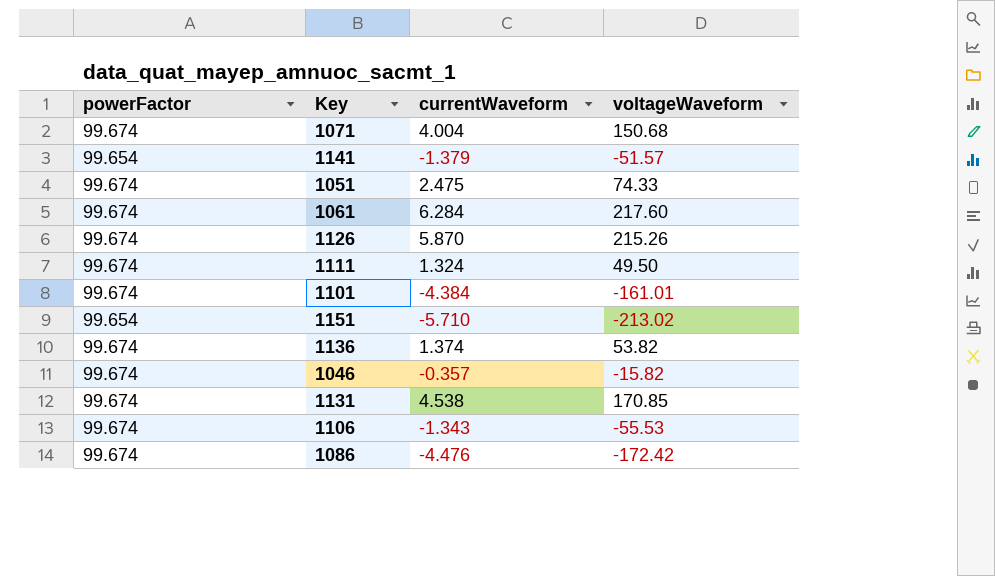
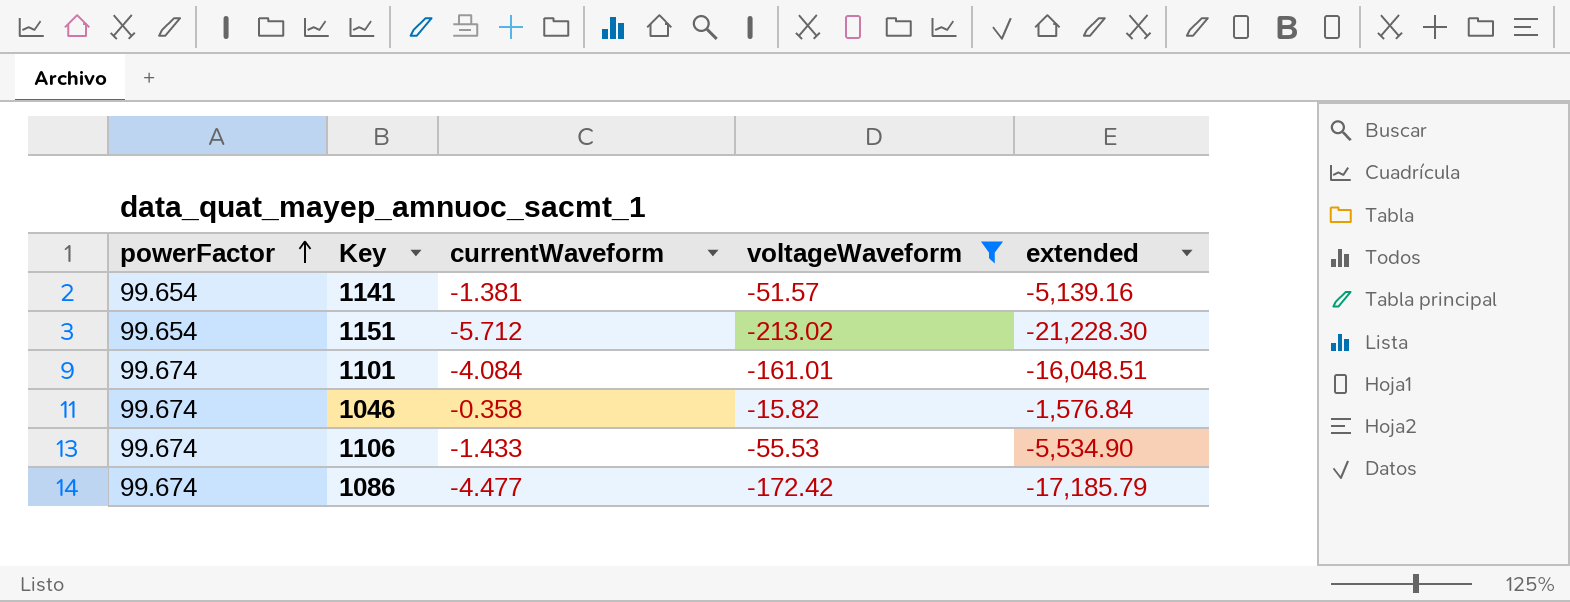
filter: none -> voltageWaveform <= -15.82
row order: none -> powerFactor ascending
column extended | formula: none -> [powerFactor] * [voltageWaveform]
1141 | currentWaveform: -1.379 -> -1.381
1151 | currentWaveform: -5.710 -> -5.712
1101 | currentWaveform: -4.384 -> -4.084
1046 | currentWaveform: -0.357 -> -0.358
1106 | currentWaveform: -1.343 -> -1.433
1086 | currentWaveform: -4.476 -> -4.477

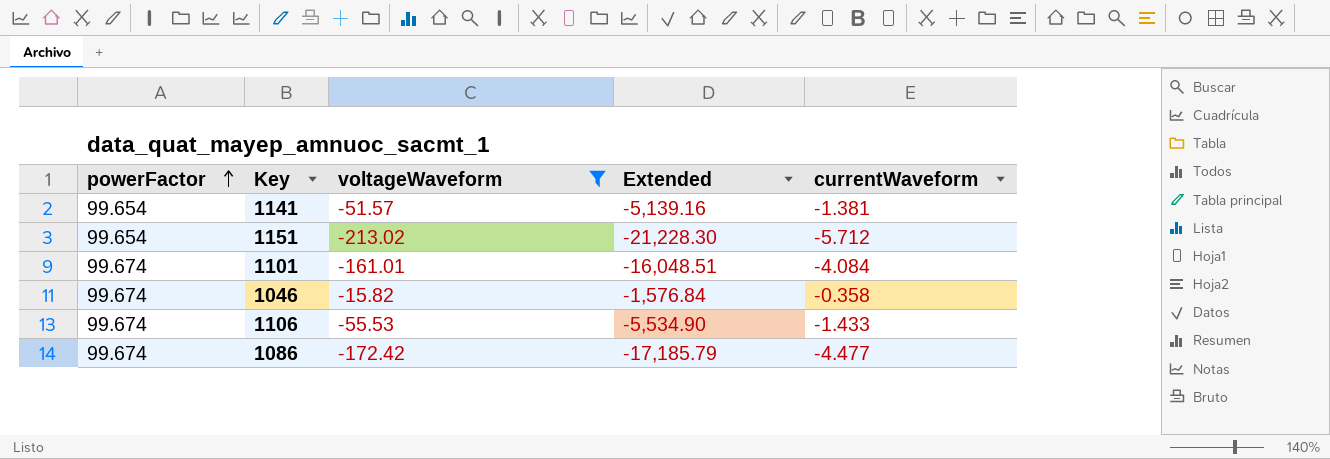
column name: extended -> Extended
column currentWaveform | position: 3 -> 5

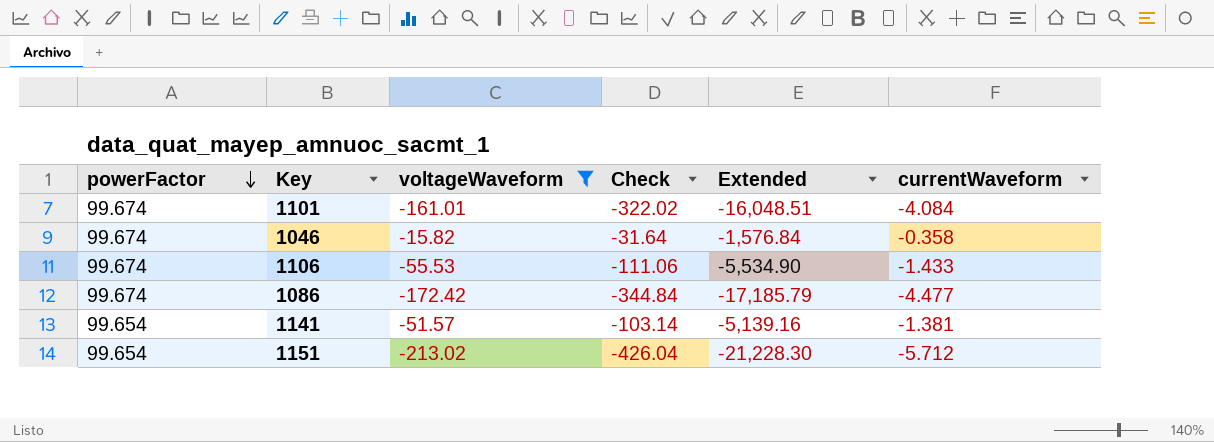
row order: powerFactor ascending -> powerFactor descending
column Check | formula: none -> [voltageWaveform] * 2

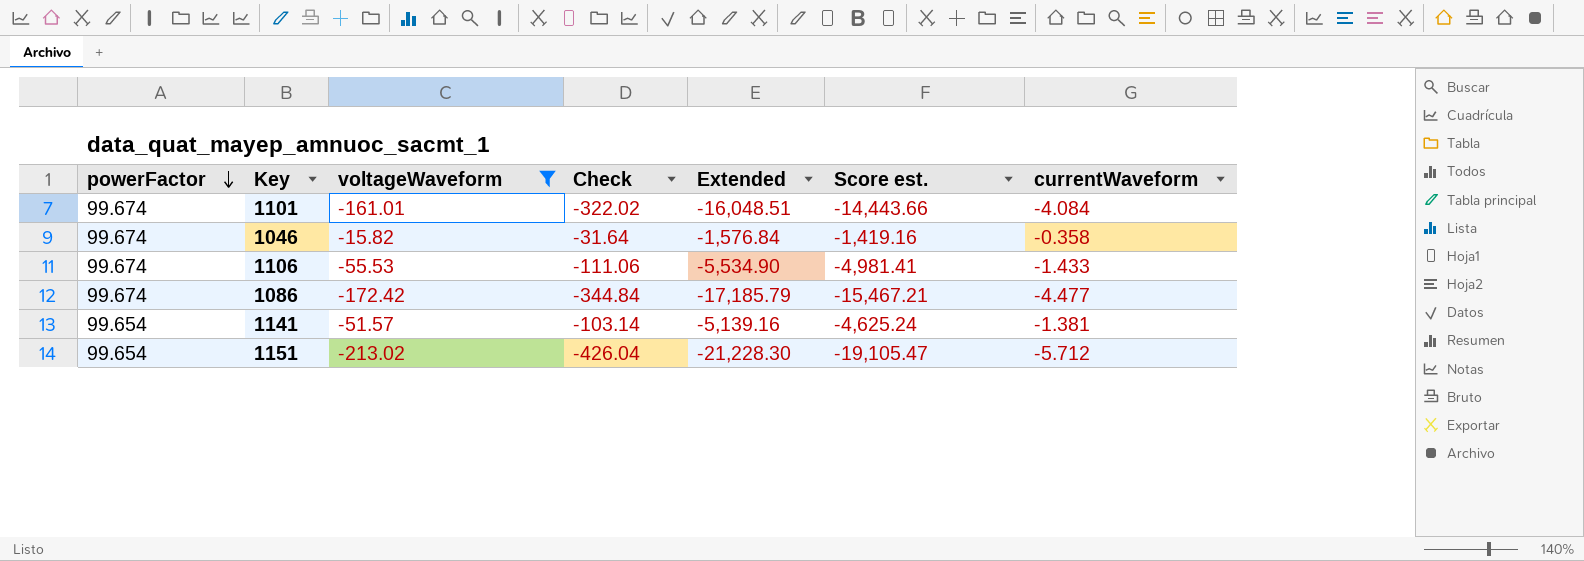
column Score est. | formula: none -> [Extended] * 0.9

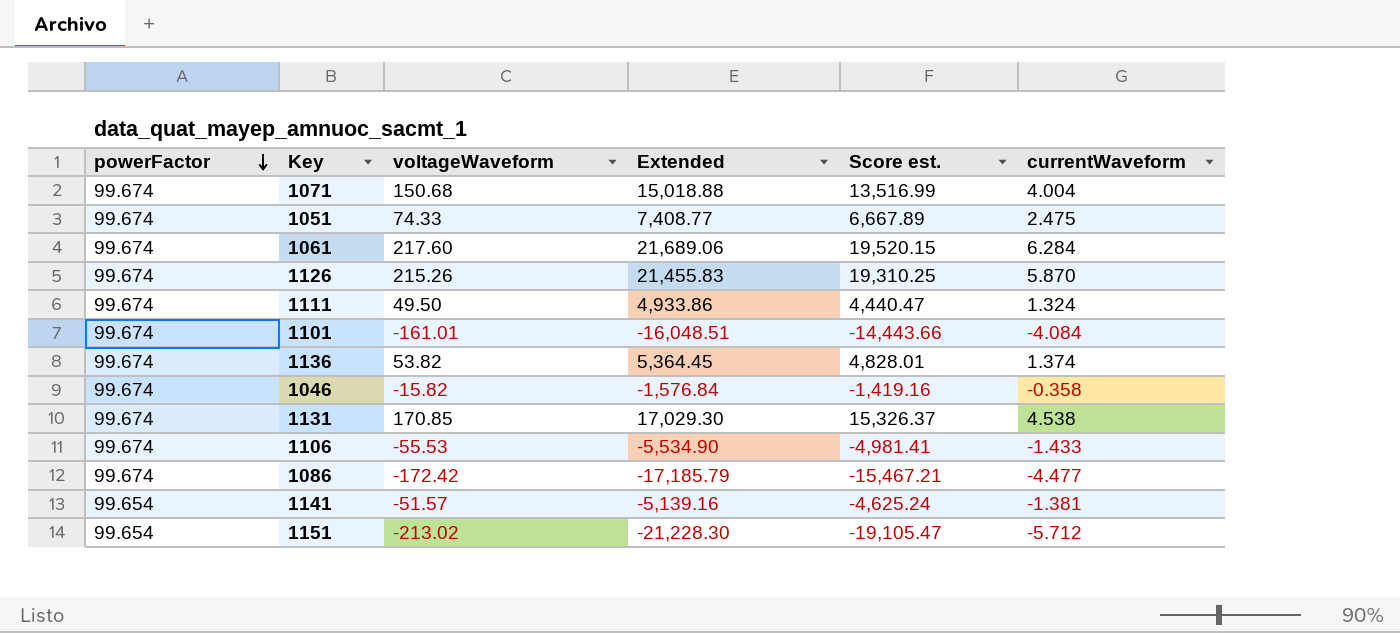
filter: voltageWaveform <= -15.82 -> none
column Check | formula: [voltageWaveform] * 2 -> none

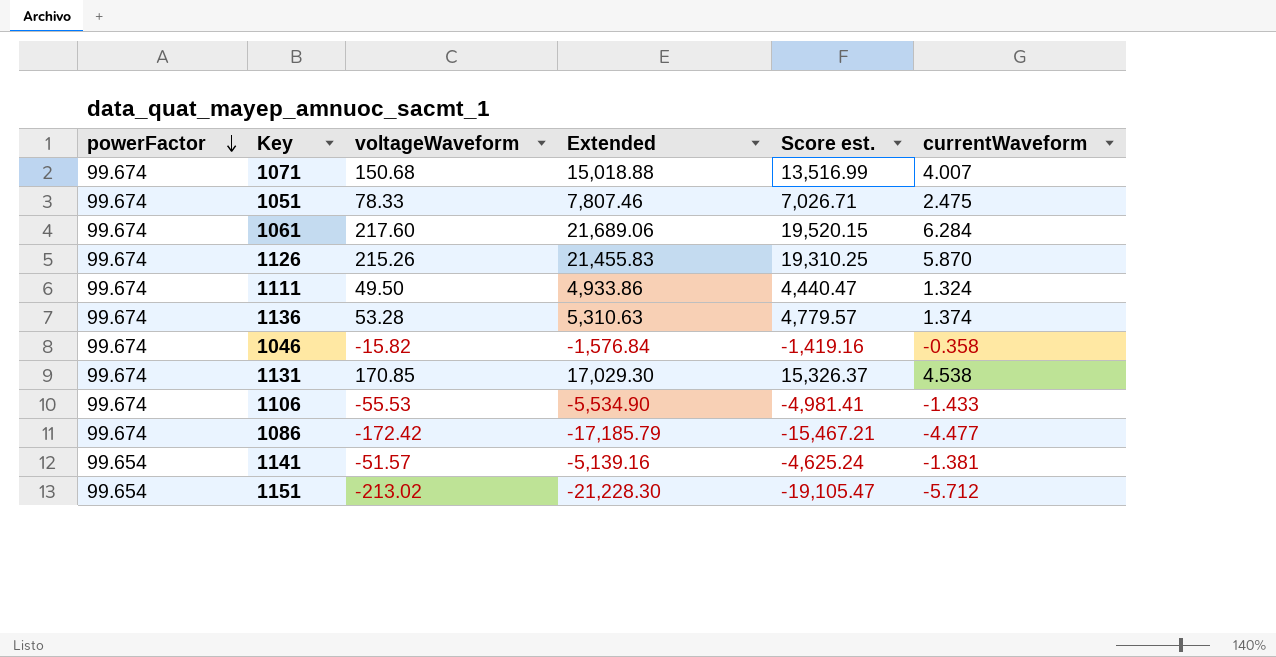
row 1101: 99.674 | -161.01 | -16,048.51 | -14,443.66 | -4.084 -> none
1071 | currentWaveform: 4.004 -> 4.007
1051 | voltageWaveform: 74.33 -> 78.33
1051 | Extended: 7,408.77 -> 7,807.46
1051 | Score est.: 6,667.89 -> 7,026.71
1136 | voltageWaveform: 53.82 -> 53.28
1136 | Extended: 5,364.45 -> 5,310.63
1136 | Score est.: 4,828.01 -> 4,779.57

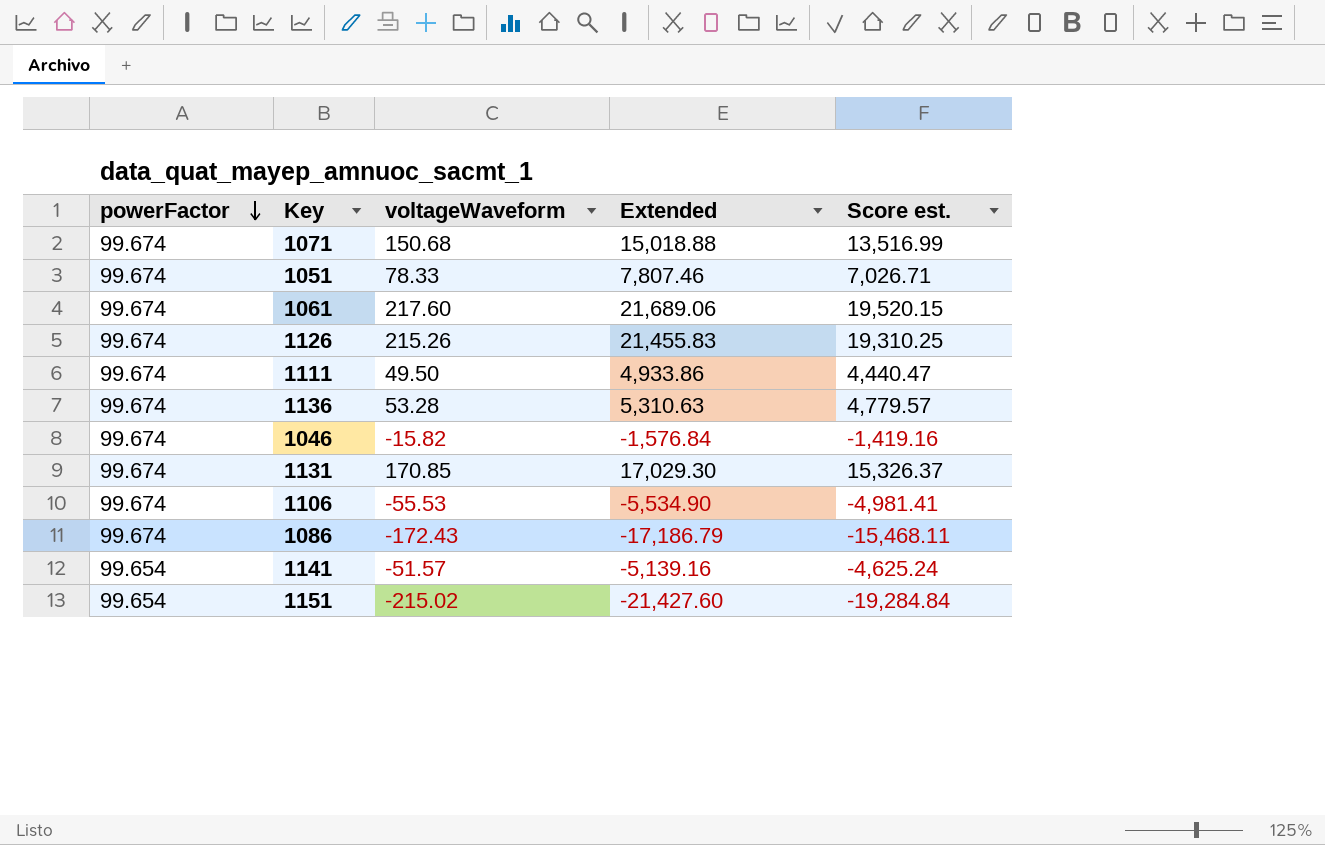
column currentWaveform | position: 6 -> none
1086 | voltageWaveform: -172.42 -> -172.43
1086 | Extended: -17,185.79 -> -17,186.79
1086 | Score est.: -15,467.21 -> -15,468.11
1151 | voltageWaveform: -213.02 -> -215.02
1151 | Extended: -21,228.30 -> -21,427.60
1151 | Score est.: -19,105.47 -> -19,284.84

